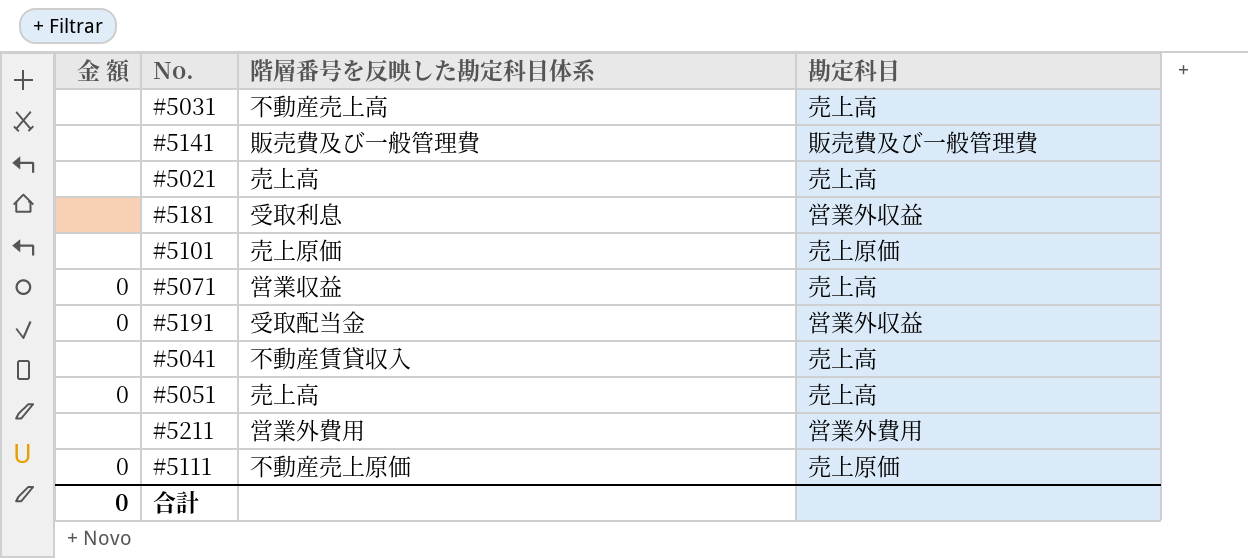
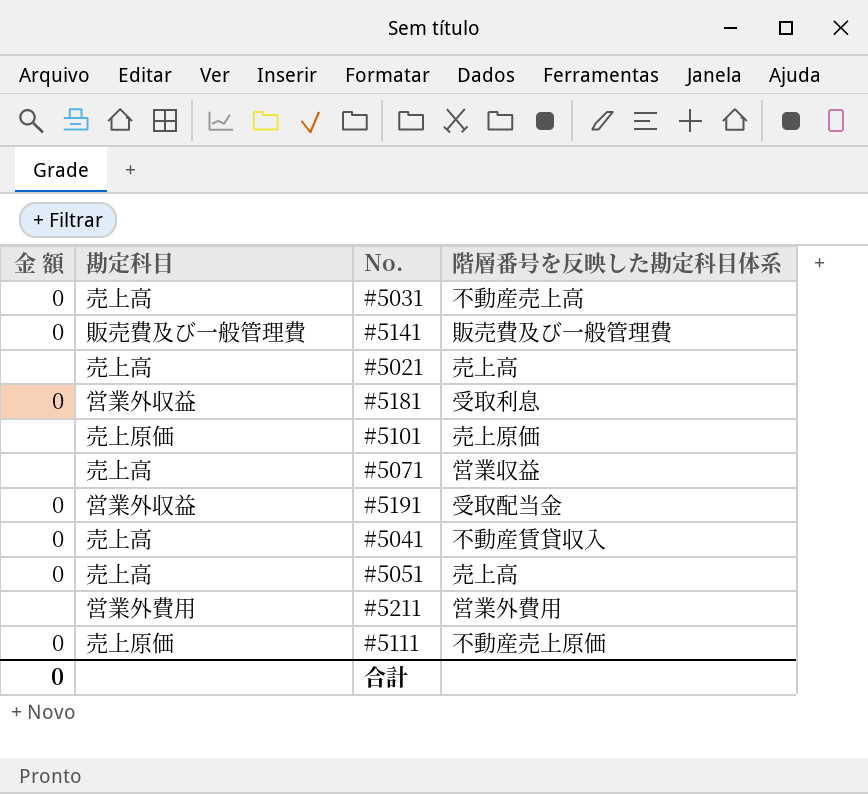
column 勘定科目 | position: 4 -> 2
#5031 | 金 額: none -> 0
#5141 | 金 額: none -> 0
#5181 | 金 額: none -> 0
#5071 | 金 額: 0 -> none
#5041 | 金 額: none -> 0

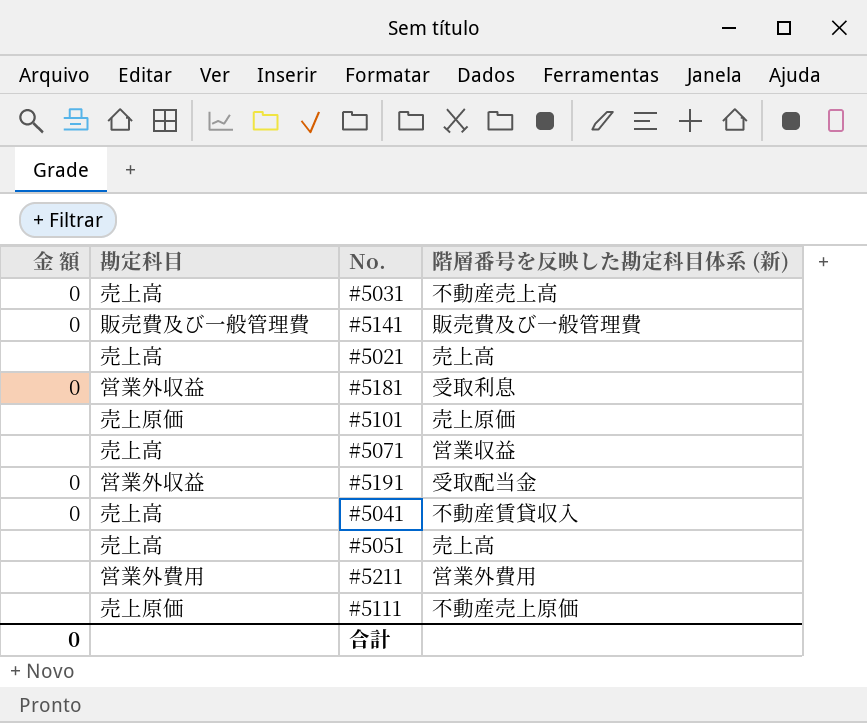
column name: 階層番号を反映した勘定科目体系 -> 階層番号を反映した勘定科目体系 (新)
#5051 | 金 額: 0 -> none
#5111 | 金 額: 0 -> none

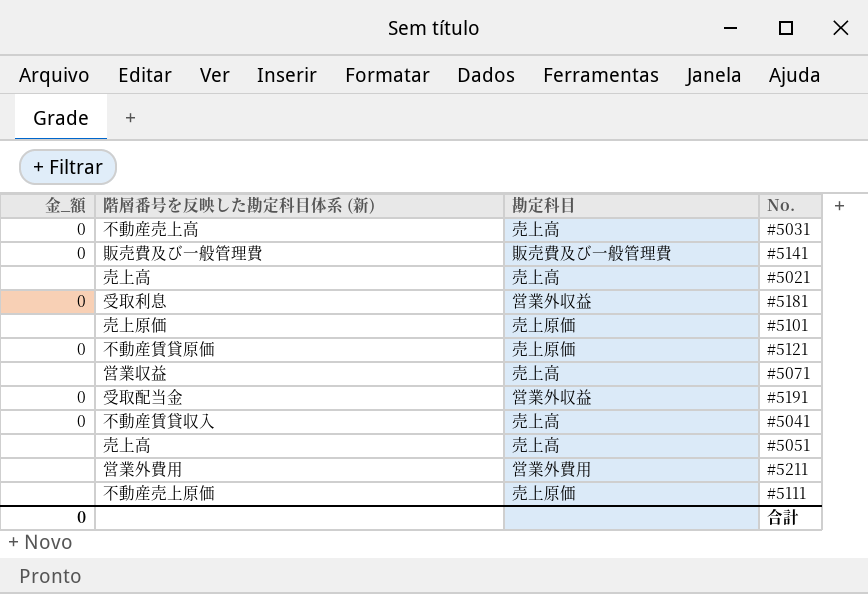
column name: 金 額 -> 金_額
column 階層番号を反映した勘定科目体系 (新) | position: 4 -> 2
row #5121: none -> 0 | 不動産賃貸原価 | 売上原価

